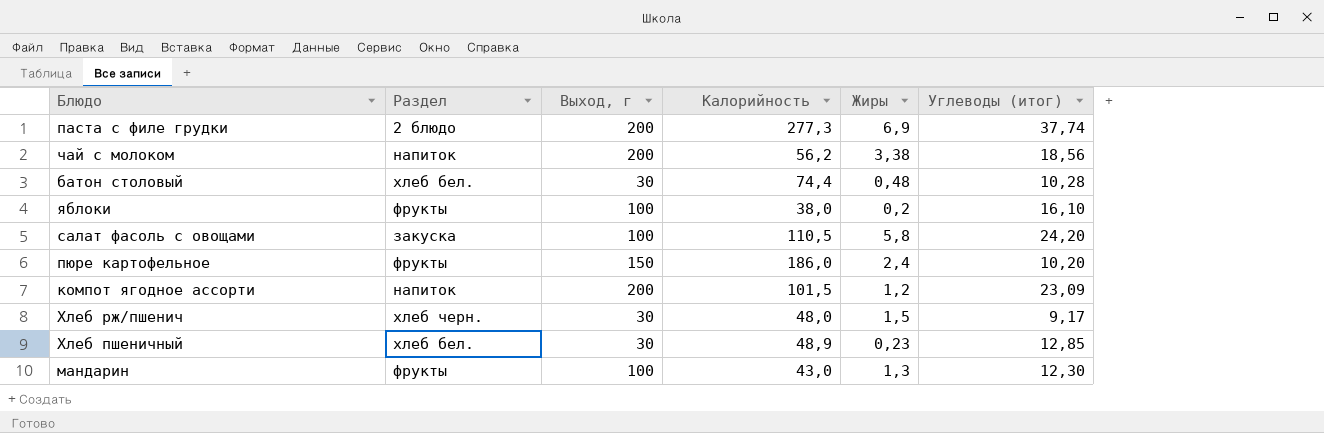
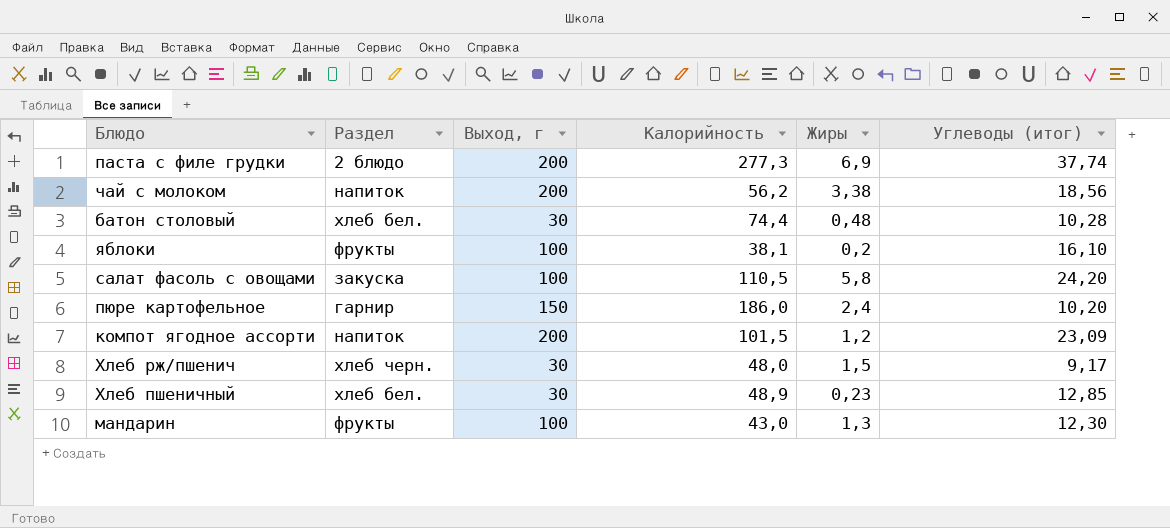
яблоки | Калорийность: 38,0 -> 38,1
пюре картофельное | Раздел: фрукты -> гарнир

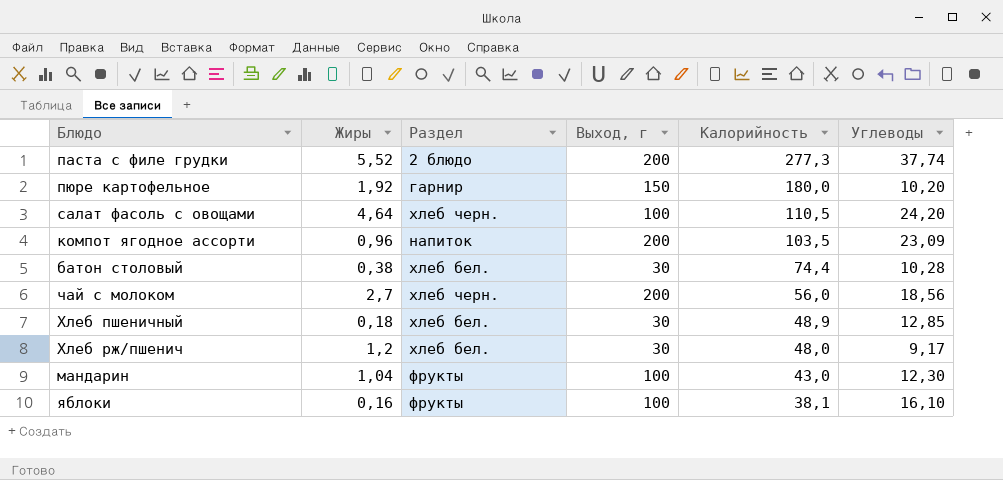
row order: none -> Калорийность descending
column Жиры | position: 5 -> 2
column name: Углеводы (итог) -> Углеводы
паста с филе грудки | Жиры: 6,9 -> 5,52
пюре картофельное | Жиры: 2,4 -> 1,92
пюре картофельное | Калорийность: 186,0 -> 180,0
салат фасоль с овощами | Жиры: 5,8 -> 4,64
салат фасоль с овощами | Раздел: закуска -> хлеб черн.
компот ягодное ассорти | Жиры: 1,2 -> 0,96
компот ягодное ассорти | Калорийность: 101,5 -> 103,5
батон столовый | Жиры: 0,48 -> 0,38
чай с молоком | Жиры: 3,38 -> 2,7
чай с молоком | Раздел: напиток -> хлеб черн.
чай с молоком | Калорийность: 56,2 -> 56,0
Хлеб пшеничный | Жиры: 0,23 -> 0,18
Хлеб рж/пшенич | Жиры: 1,5 -> 1,2
Хлеб рж/пшенич | Раздел: хлеб черн. -> хлеб бел.
мандарин | Жиры: 1,3 -> 1,04
яблоки | Жиры: 0,2 -> 0,16

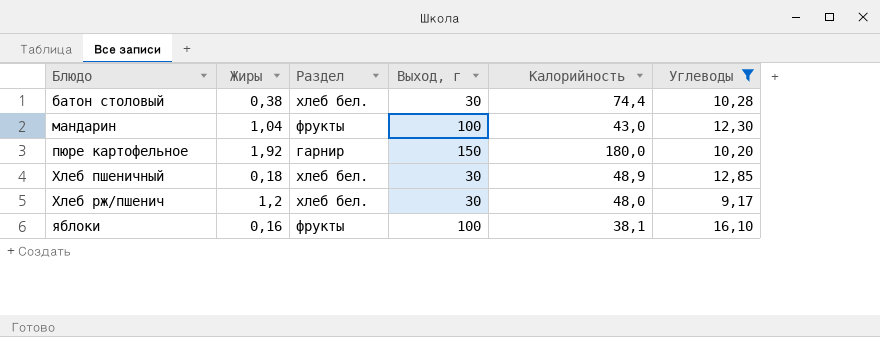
filter: none -> Углеводы <= 16,10
row order: Калорийность descending -> Блюдо ascending

